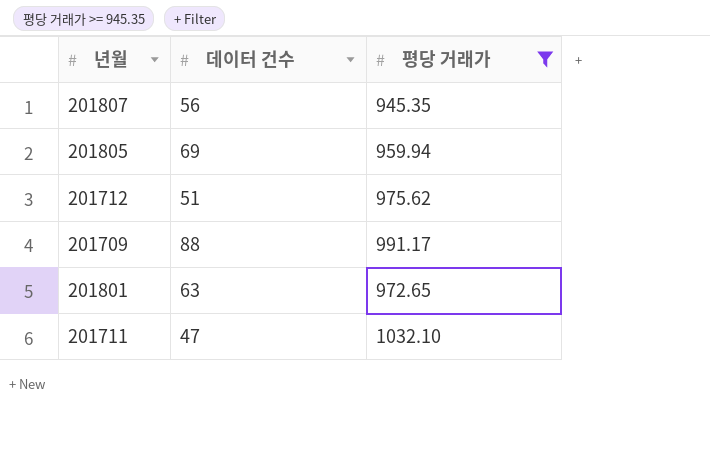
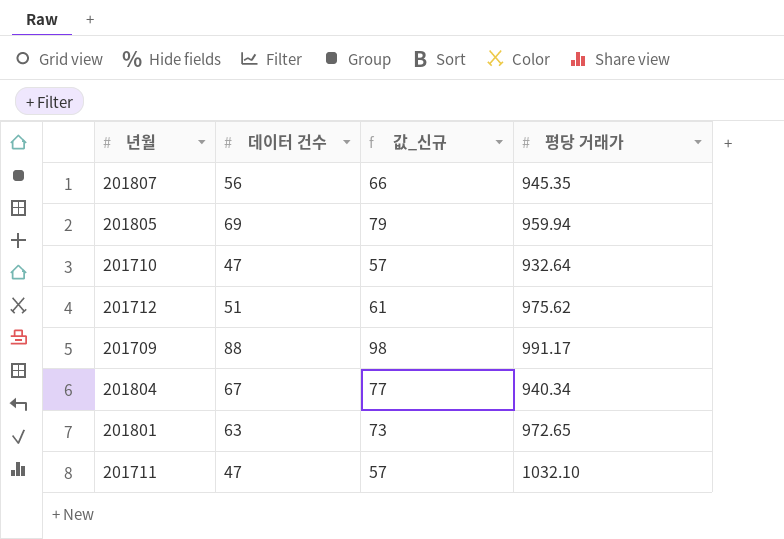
filter: 평당 거래가 >= 945.35 -> none
column 값_신규 | formula: none -> [데이터 건수] + 10

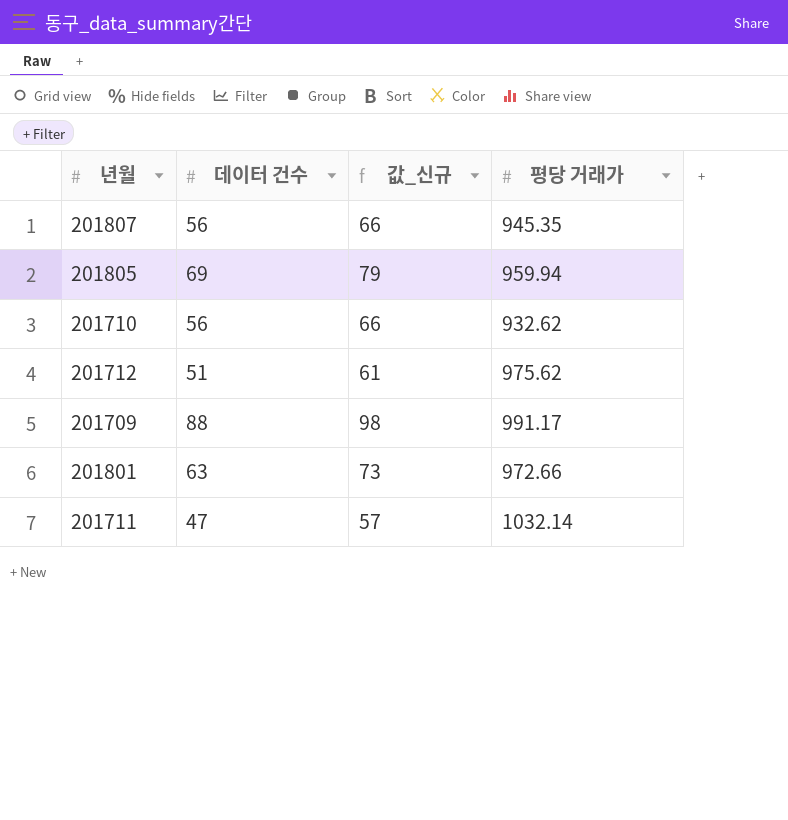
row 201804: 67 | 77 | 940.34 -> none
201710 | 데이터 건수: 47 -> 56
201710 | 값_신규: 57 -> 66
201710 | 평당 거래가: 932.64 -> 932.62
201801 | 평당 거래가: 972.65 -> 972.66
201711 | 평당 거래가: 1032.10 -> 1032.14

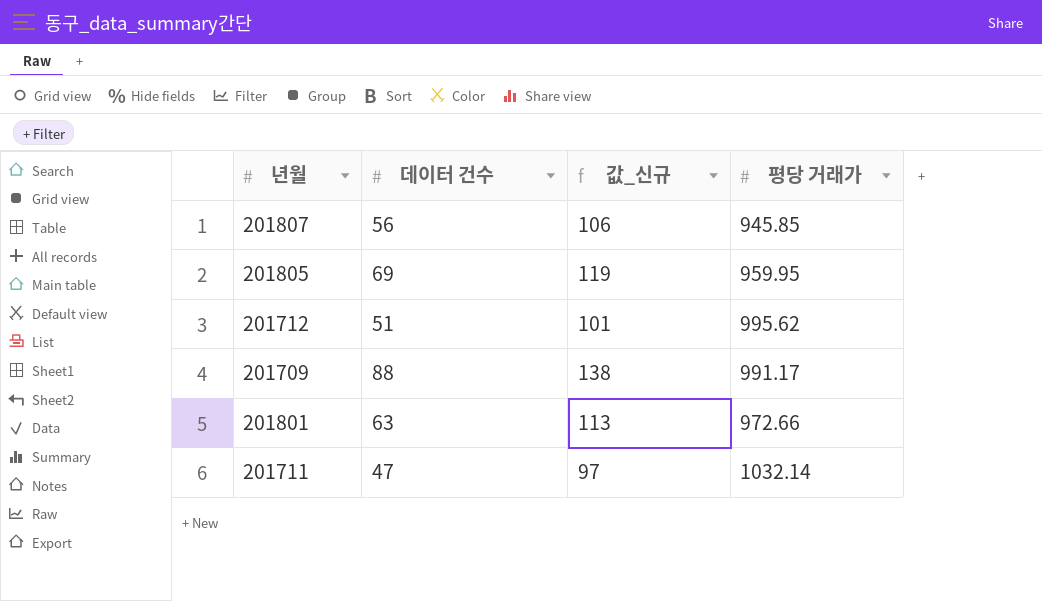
column 값_신규 | formula: [데이터 건수] + 10 -> [데이터 건수] + 50
row 201710: 56 | 66 | 932.62 -> none
201807 | 평당 거래가: 945.35 -> 945.85
201805 | 평당 거래가: 959.94 -> 959.95
201712 | 평당 거래가: 975.62 -> 995.62

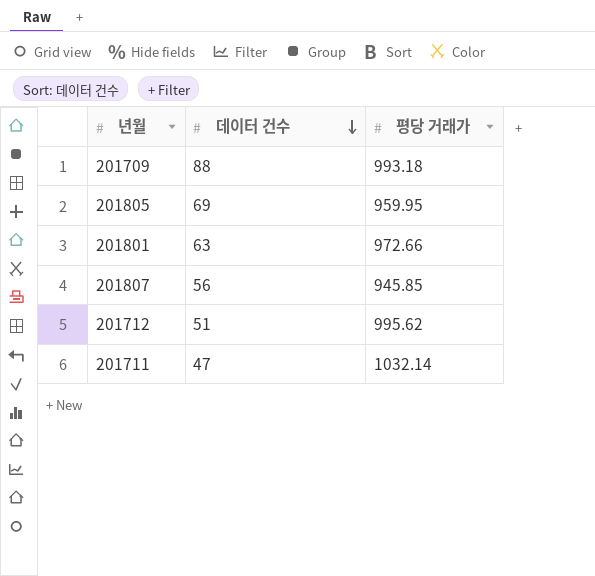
row order: none -> 데이터 건수 descending
column 값_신규 | formula: [데이터 건수] + 50 -> none
201709 | 평당 거래가: 991.17 -> 993.18

